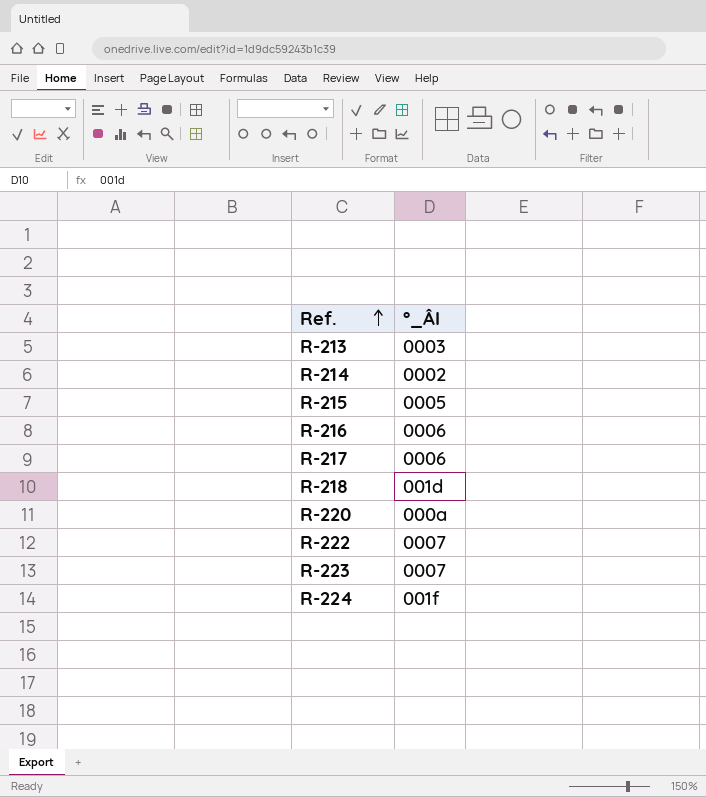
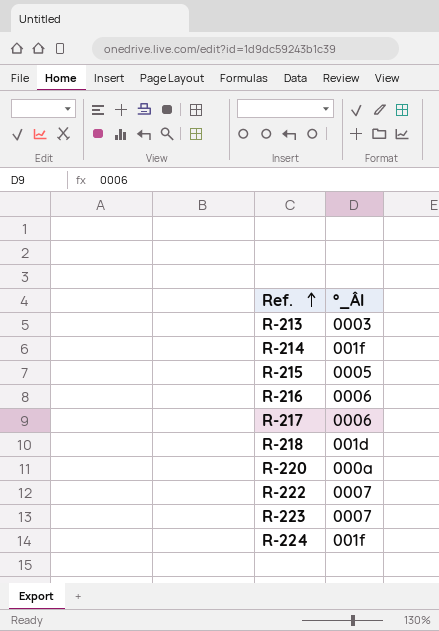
R-214 | °_ÂI: 0002 -> 001f

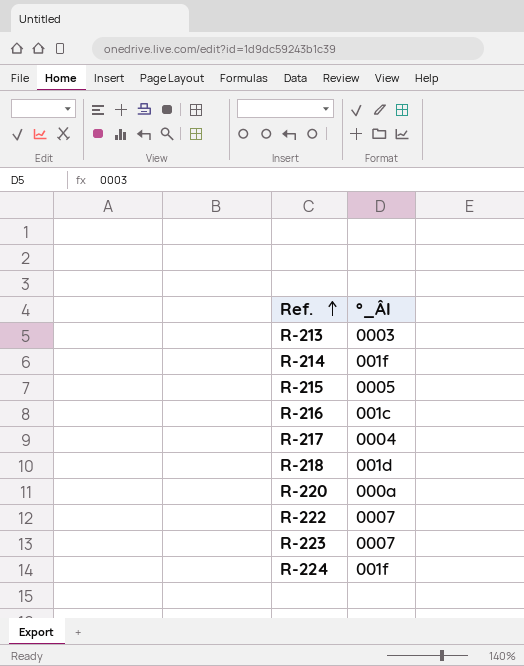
R-216 | °_ÂI: 0006 -> 001c
R-217 | °_ÂI: 0006 -> 0004

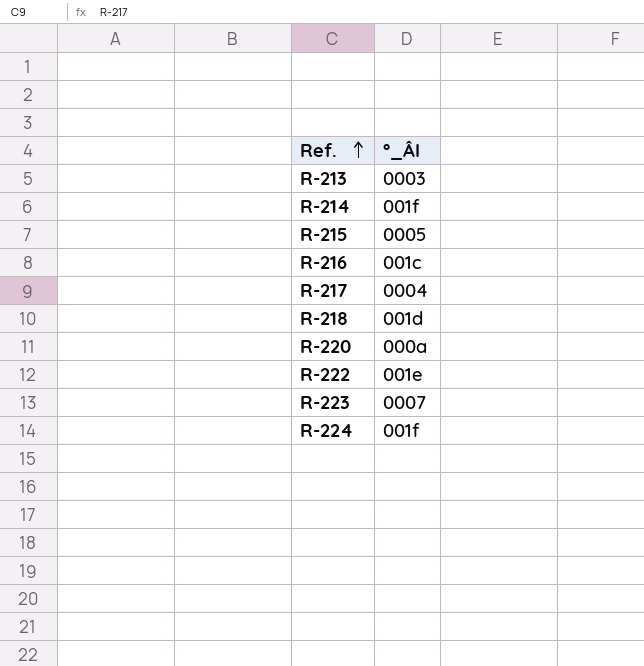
R-222 | °_ÂI: 0007 -> 001e

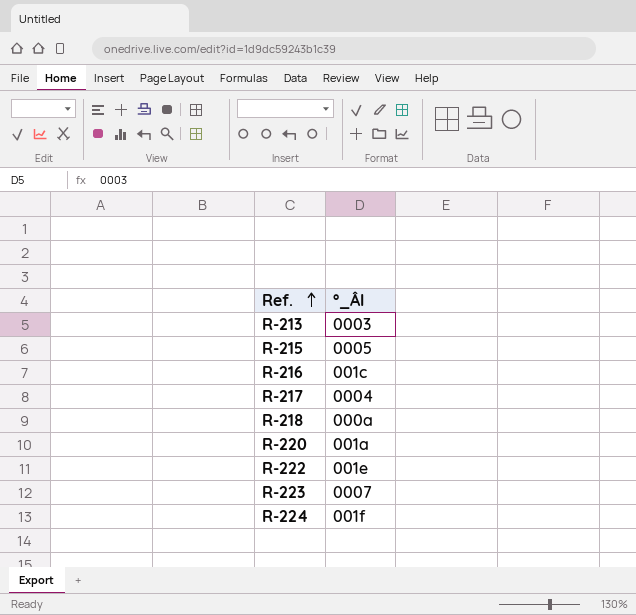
row R-214: 001f -> none
R-218 | °_ÂI: 001d -> 000a
R-220 | °_ÂI: 000a -> 001a

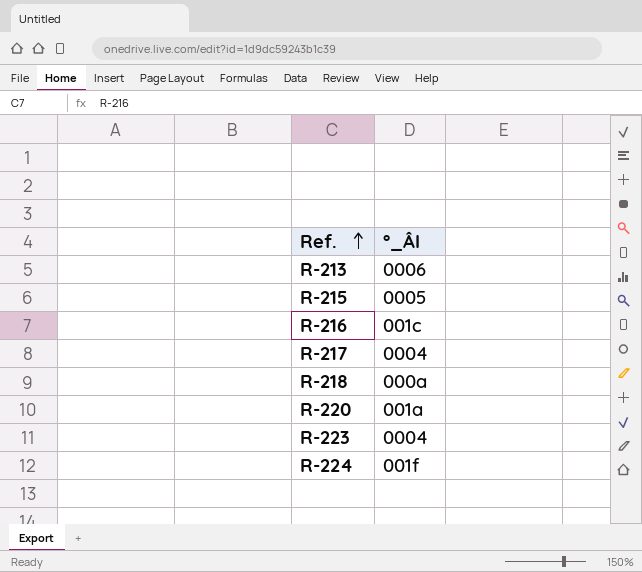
row R-222: 001e -> none
R-213 | °_ÂI: 0003 -> 0006
R-223 | °_ÂI: 0007 -> 0004

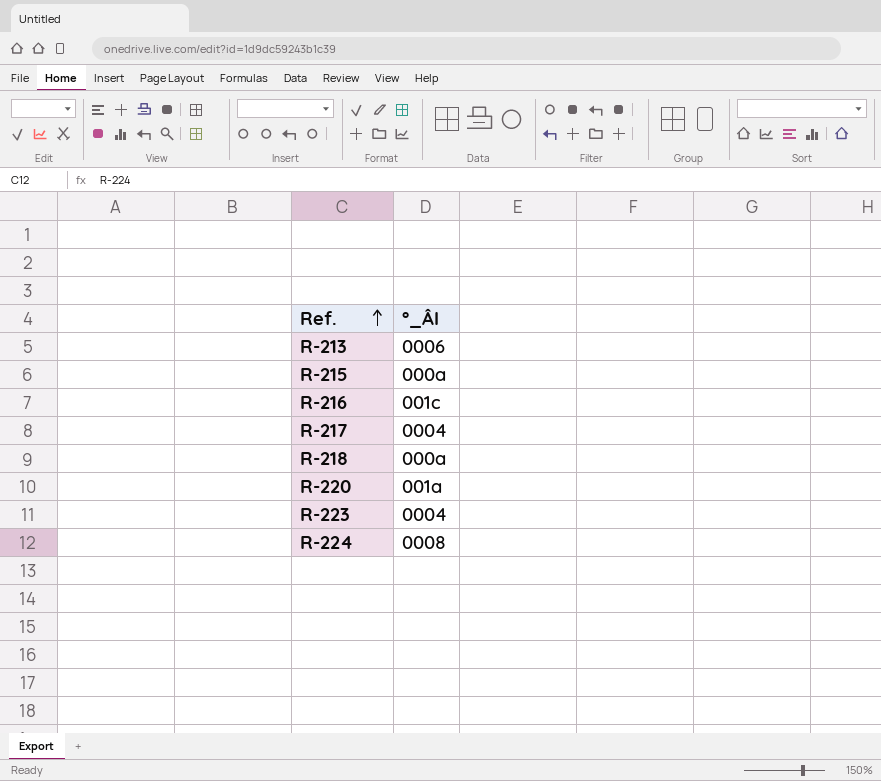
R-215 | °_ÂI: 0005 -> 000a
R-224 | °_ÂI: 001f -> 0008

